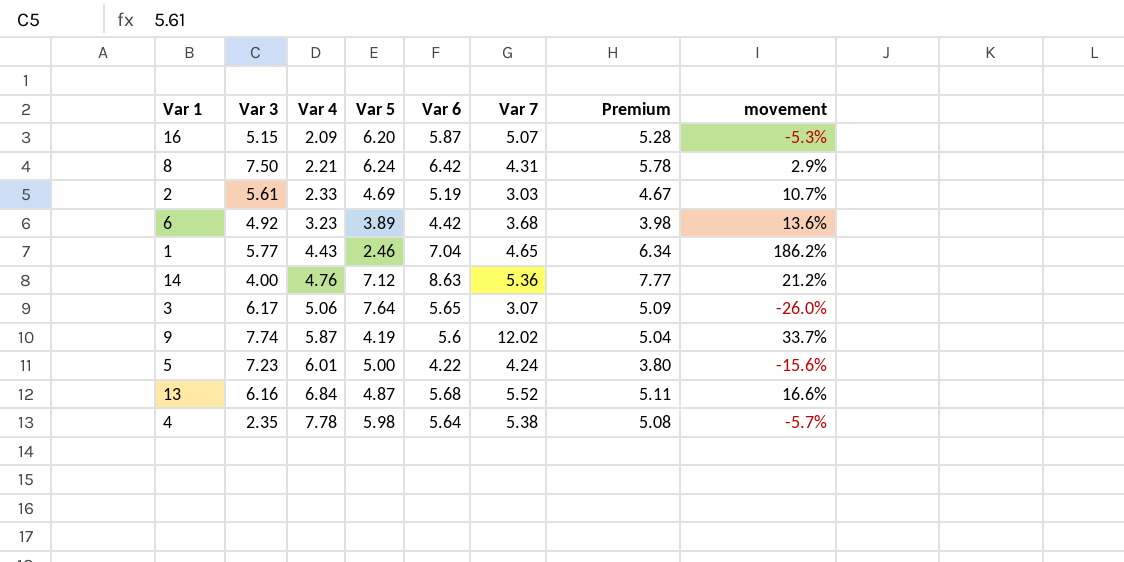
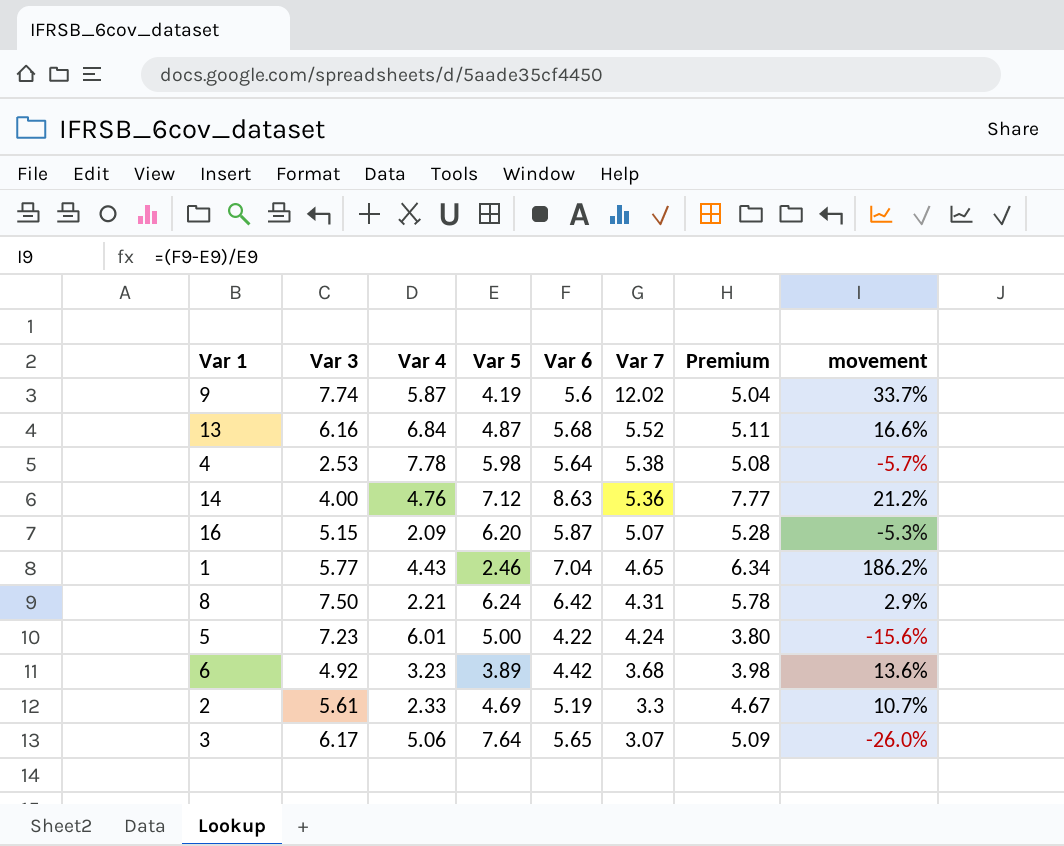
row order: Var 4 ascending -> Var 7 descending
4 | Var 3: 2.35 -> 2.53
2 | Var 7: 3.03 -> 3.3

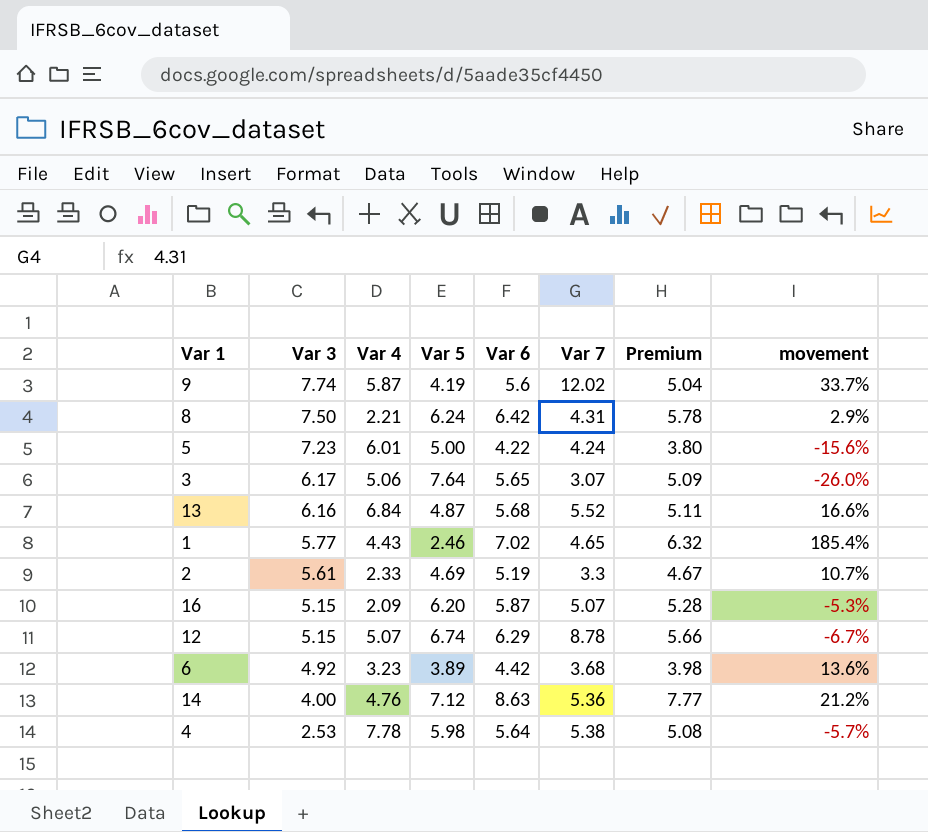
row order: Var 7 descending -> Var 3 descending
1 | Var 6: 7.04 -> 7.02
1 | Premium: 6.34 -> 6.32
1 | movement: 186.2% -> 185.4%
row 12: none -> 5.15 | 5.07 | 6.74 | 6.29 | 8.78 | 5.66 | -6.7%

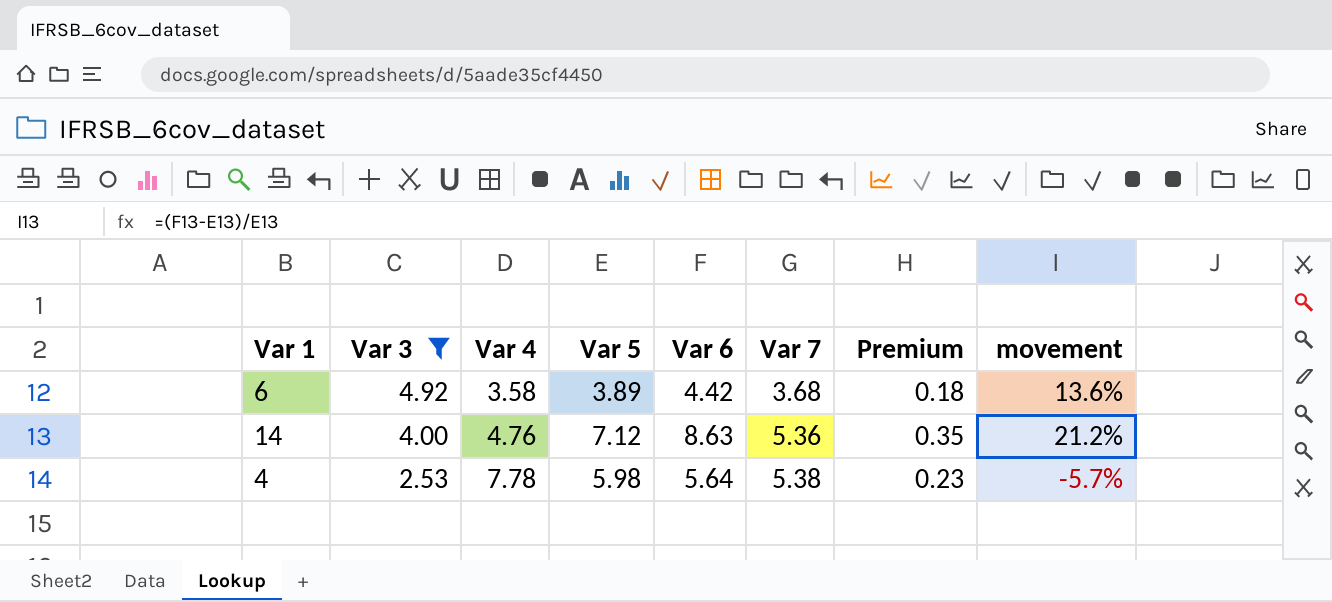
filter: none -> Var 3 <= 4.92
column Premium | formula: [Var 6] * 0.9 -> [Var 6] * 0.04
6 | Var 4: 3.23 -> 3.58

